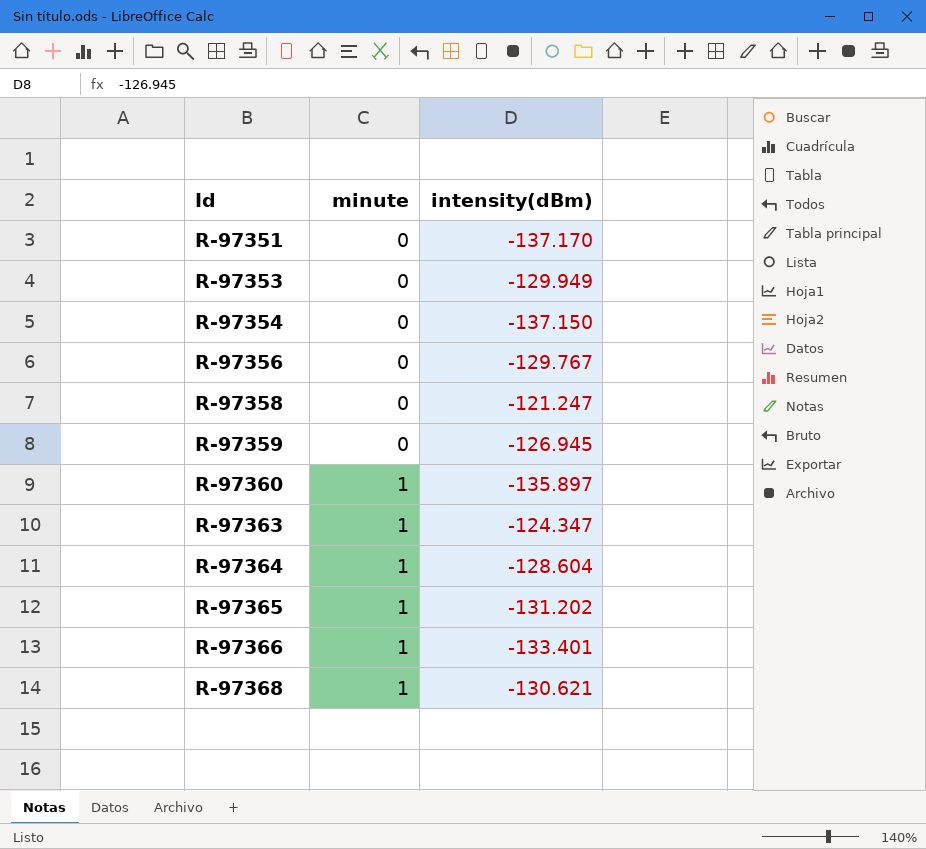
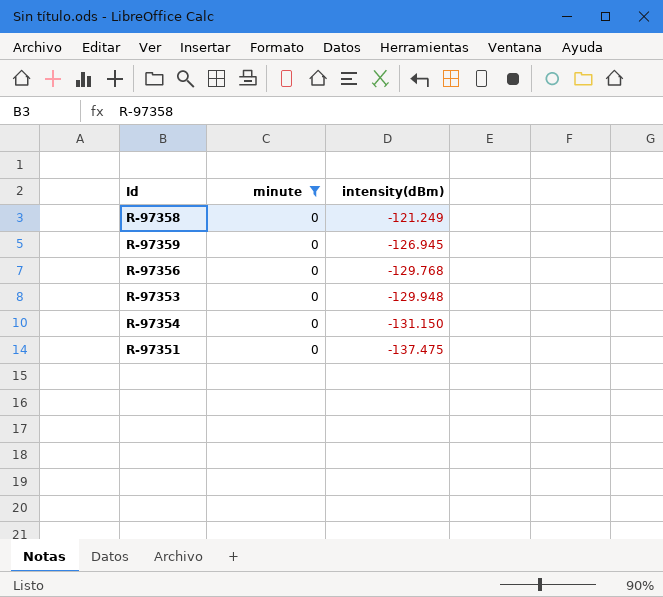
filter: none -> minute = 0
row order: Id ascending -> intensity(dBm) descending
R-97358 | intensity(dBm): -121.247 -> -121.249
R-97356 | intensity(dBm): -129.767 -> -129.768
R-97353 | intensity(dBm): -129.949 -> -129.948
R-97354 | intensity(dBm): -137.150 -> -131.150
R-97351 | intensity(dBm): -137.170 -> -137.475

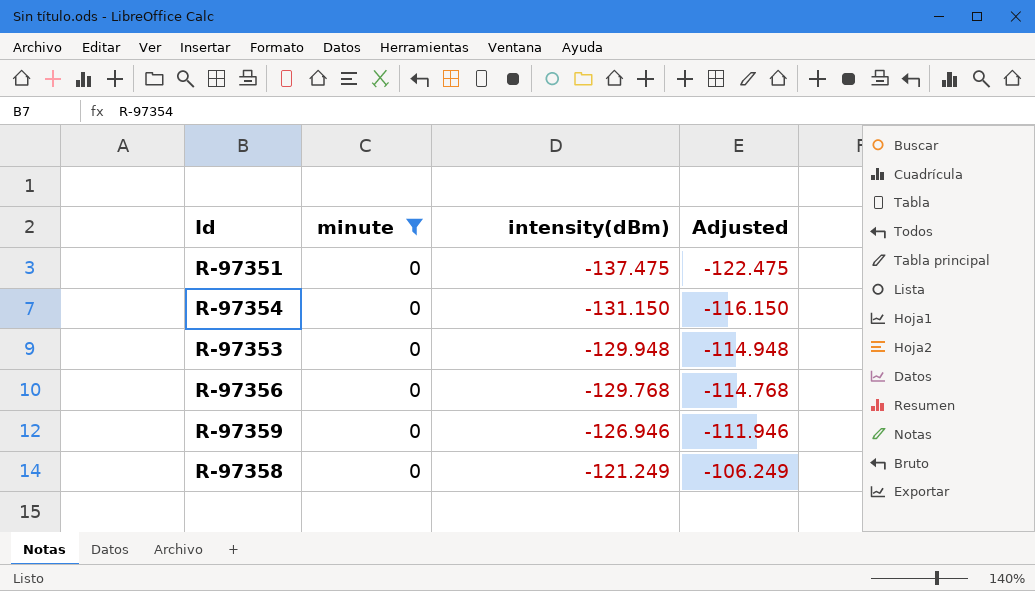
row order: intensity(dBm) descending -> intensity(dBm) ascending
column Adjusted | formula: none -> [intensity(dBm)] + 15
R-97359 | intensity(dBm): -126.945 -> -126.946

